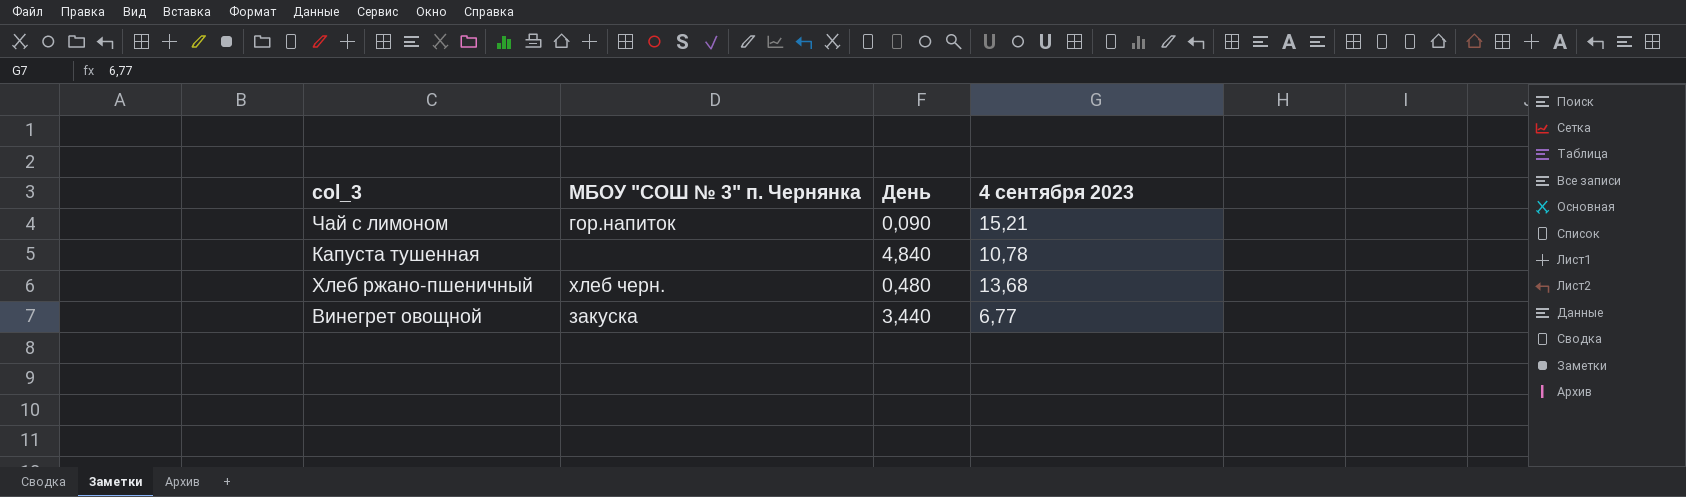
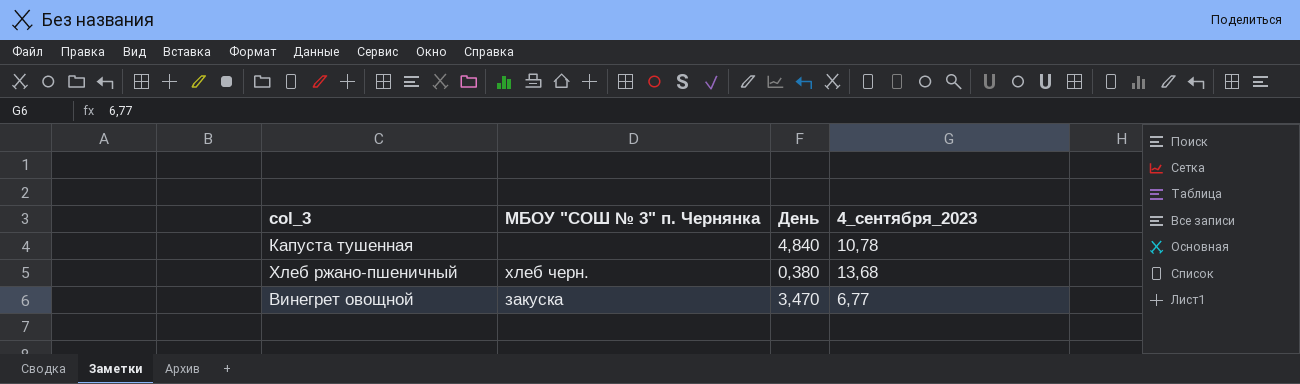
column name: 4 сентября 2023 -> 4_сентября_2023
row Чай с лимоном: гор.напиток | 0,090 | 15,21 -> none
Хлеб ржано-пшеничный | День: 0,480 -> 0,380
Винегрет овощной | День: 3,440 -> 3,470

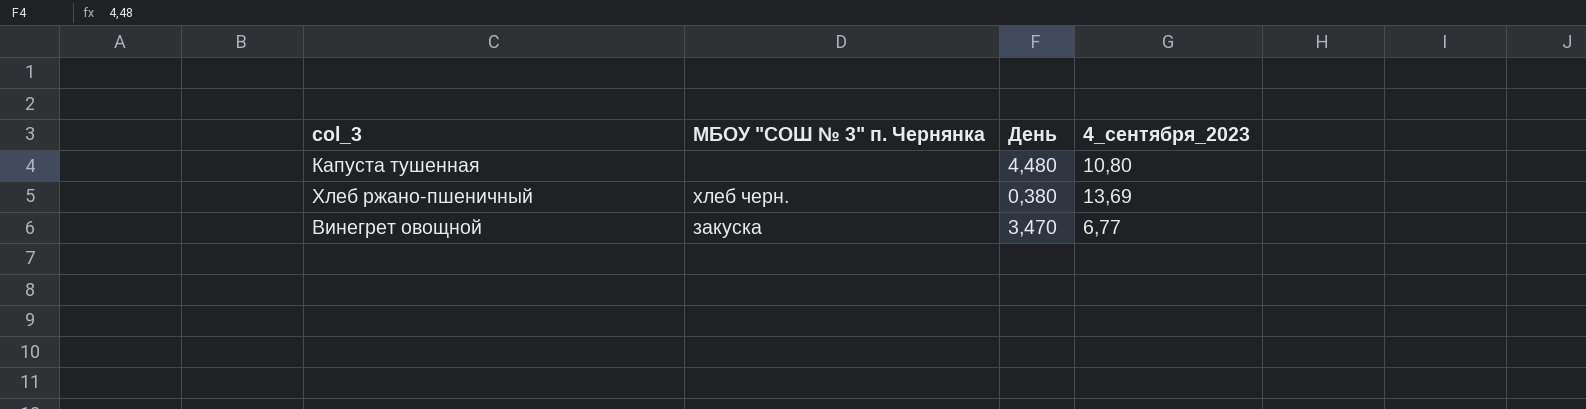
Капуста тушенная | День: 4,840 -> 4,480
Капуста тушенная | 4_сентября_2023: 10,78 -> 10,80
Хлеб ржано-пшеничный | 4_сентября_2023: 13,68 -> 13,69

